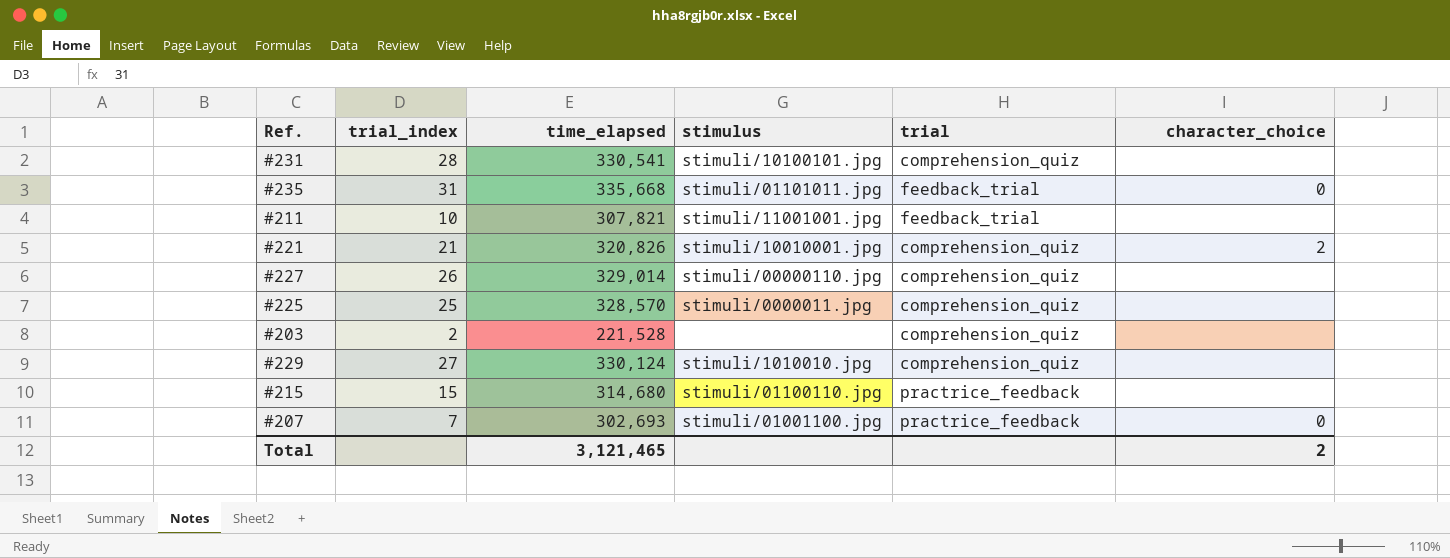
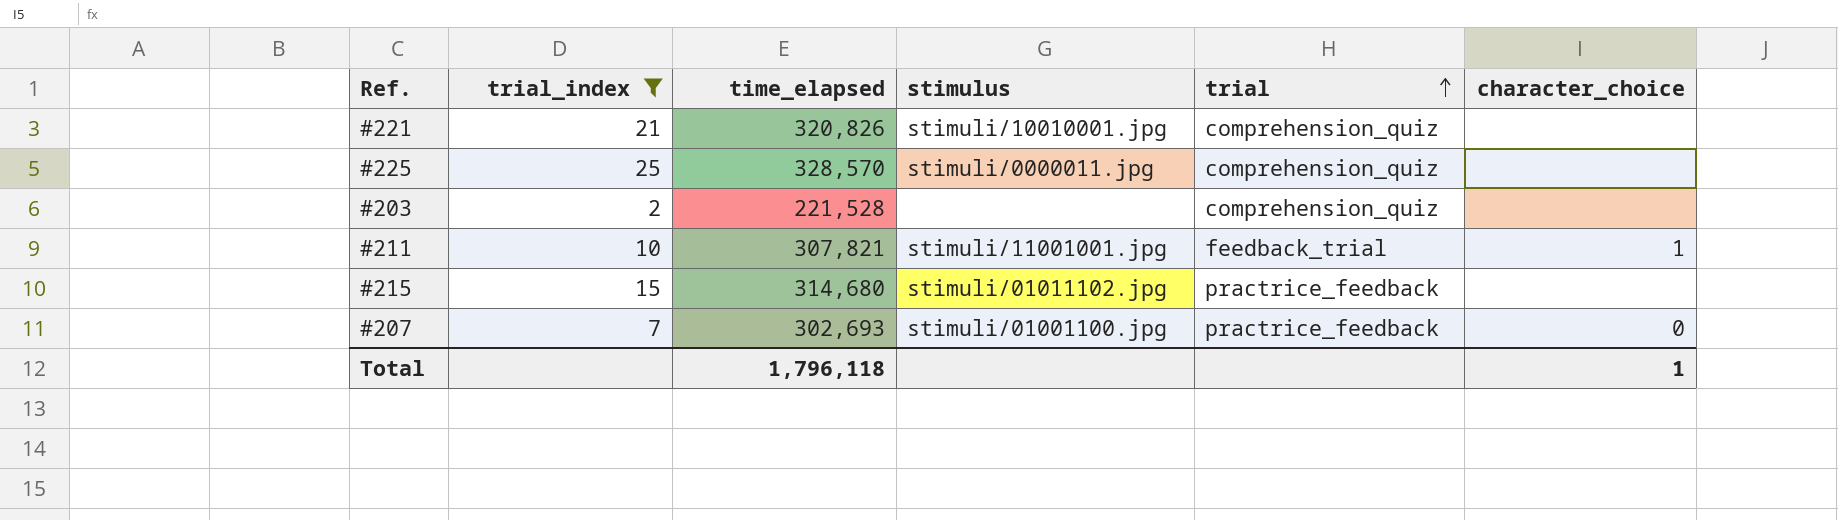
filter: none -> trial_index <= 25
row order: none -> trial ascending
#221 | character_choice: 2 -> none
#211 | character_choice: none -> 1
#215 | stimulus: stimuli/01100110.jpg -> stimuli/01011102.jpg
Total | time_elapsed: 3,121,465 -> 1,796,118
Total | character_choice: 2 -> 1

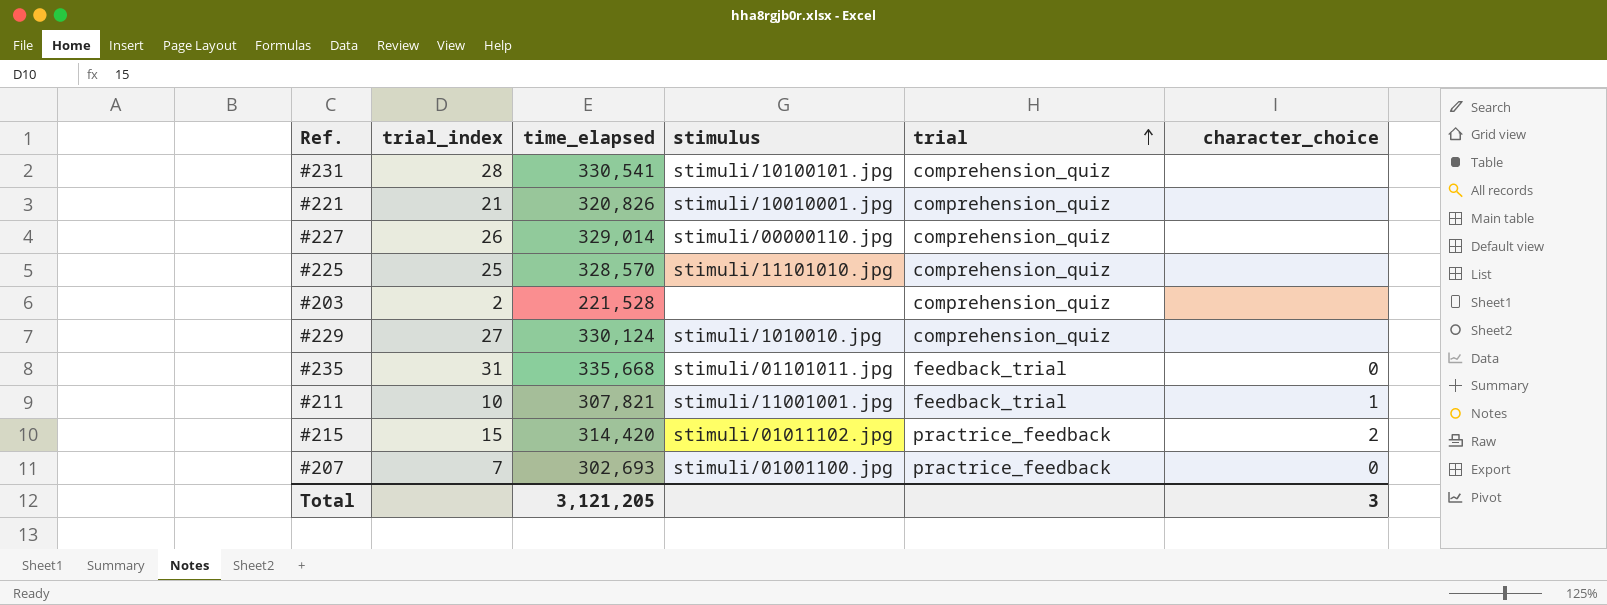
filter: trial_index <= 25 -> none
#225 | stimulus: stimuli/0000011.jpg -> stimuli/11101010.jpg
#215 | time_elapsed: 314,680 -> 314,420
#215 | character_choice: none -> 2
Total | time_elapsed: 1,796,118 -> 3,121,205
Total | character_choice: 1 -> 3

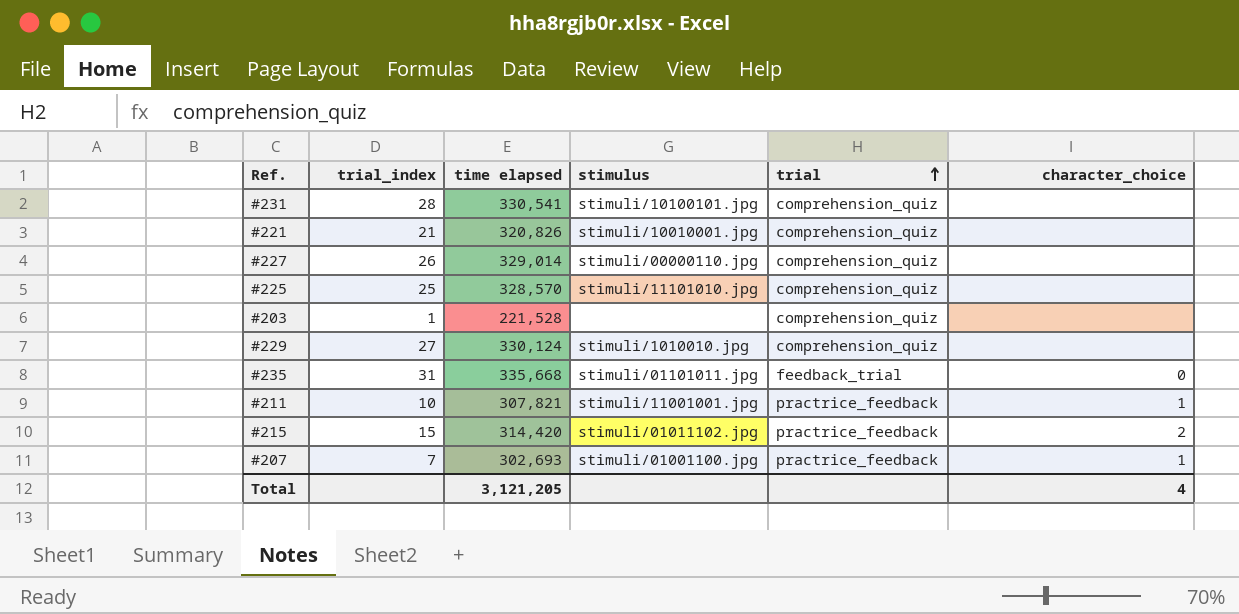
column name: time_elapsed -> time elapsed
#203 | trial_index: 2 -> 1
#211 | trial: feedback_trial -> practrice_feedback
#207 | character_choice: 0 -> 1
Total | character_choice: 3 -> 4

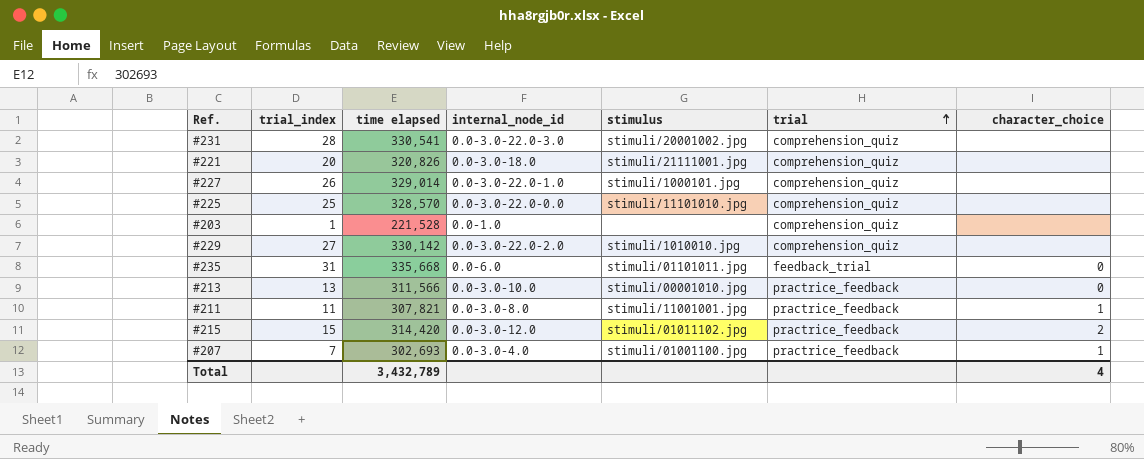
column internal_node_id | position: none -> 4
#231 | stimulus: stimuli/10100101.jpg -> stimuli/20001002.jpg
#221 | trial_index: 21 -> 20
#221 | stimulus: stimuli/10010001.jpg -> stimuli/21111001.jpg
#227 | stimulus: stimuli/00000110.jpg -> stimuli/1000101.jpg
#229 | time elapsed: 330,124 -> 330,142
row #213: none -> 13 | 311,566 | 0.0-3.0-10.0 | stimuli/00001010.jpg | practrice_feedback | 0
#211 | trial_index: 10 -> 11
Total | time elapsed: 3,121,205 -> 3,432,789

